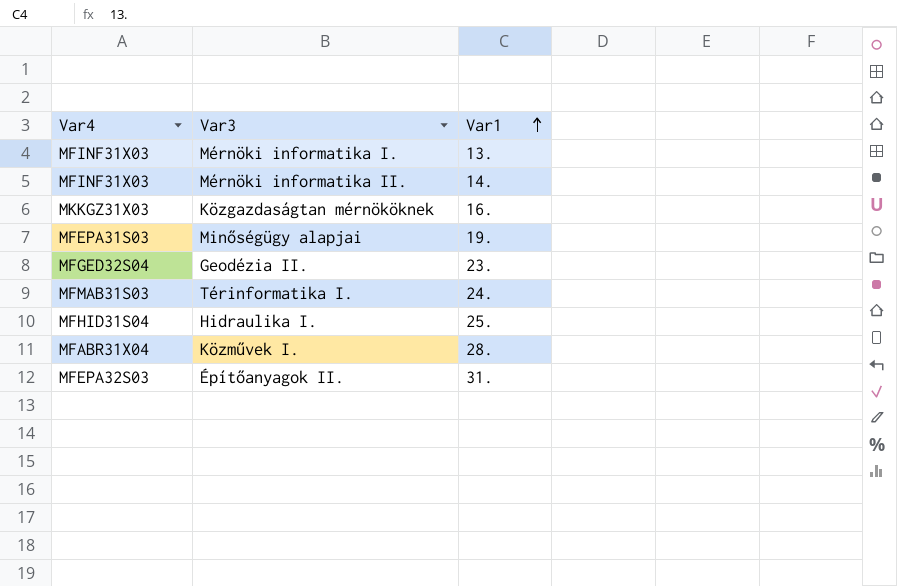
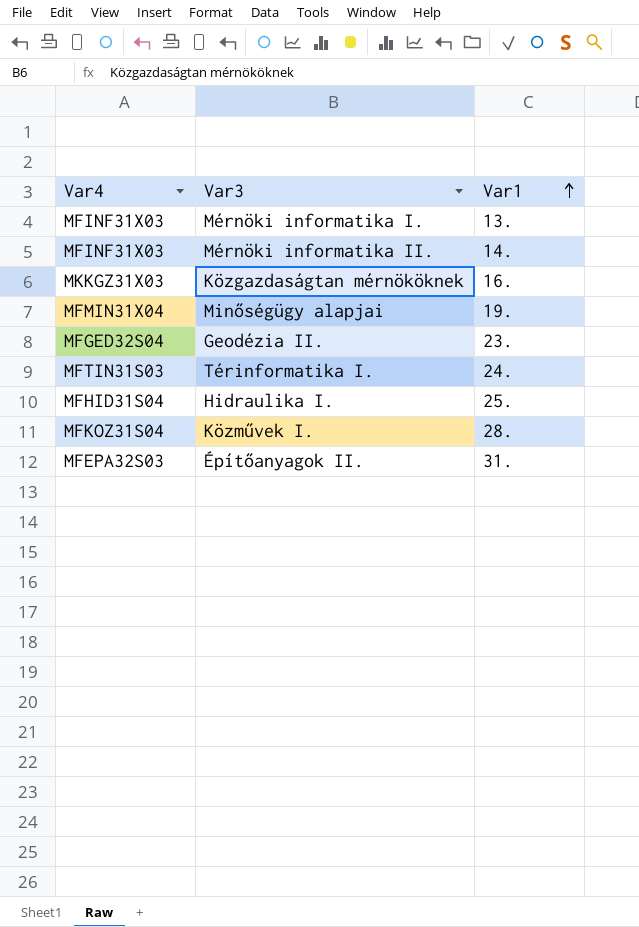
Minőségügy alapjai | Var4: MFEPA31S03 -> MFMIN31X04
Térinformatika I. | Var4: MFMAB31S03 -> MFTIN31S03
Közművek I. | Var4: MFABR31X04 -> MFKOZ31S04

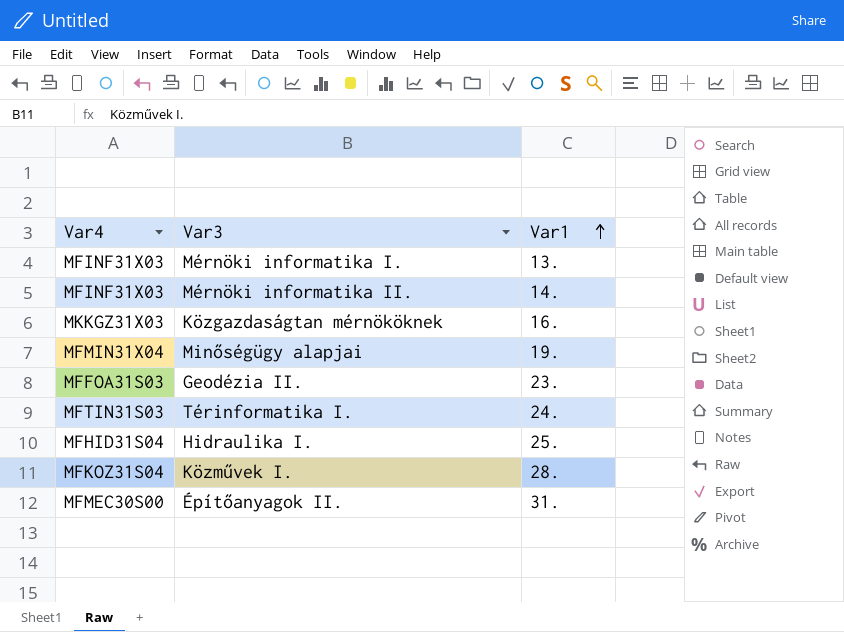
Geodézia II. | Var4: MFGED32S04 -> MFFOA31S03
Építőanyagok II. | Var4: MFEPA32S03 -> MFMEC30S00

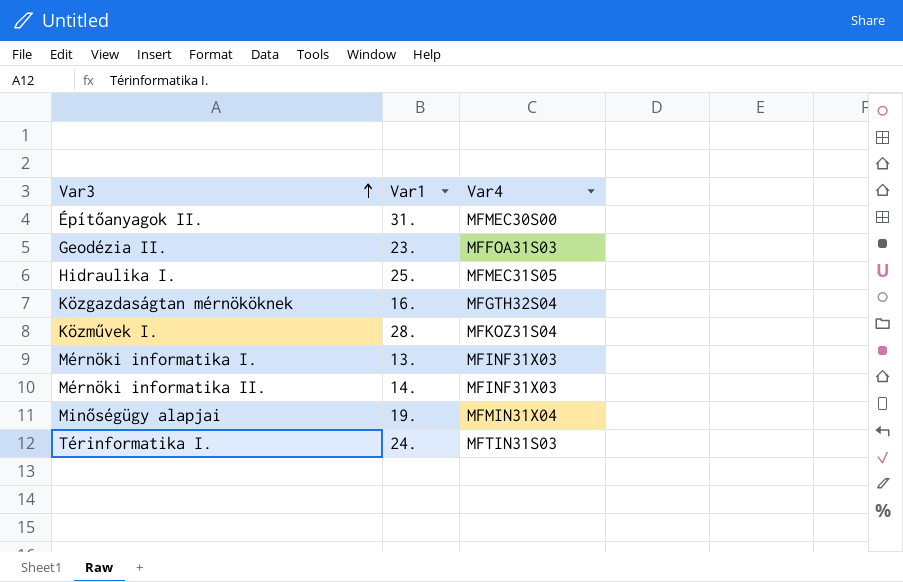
row order: Var1 ascending -> Var3 ascending
column Var4 | position: 1 -> 3
Hidraulika I. | Var4: MFHID31S04 -> MFMEC31S05
Közgazdaságtan mérnököknek | Var4: MKKGZ31X03 -> MFGTH32S04

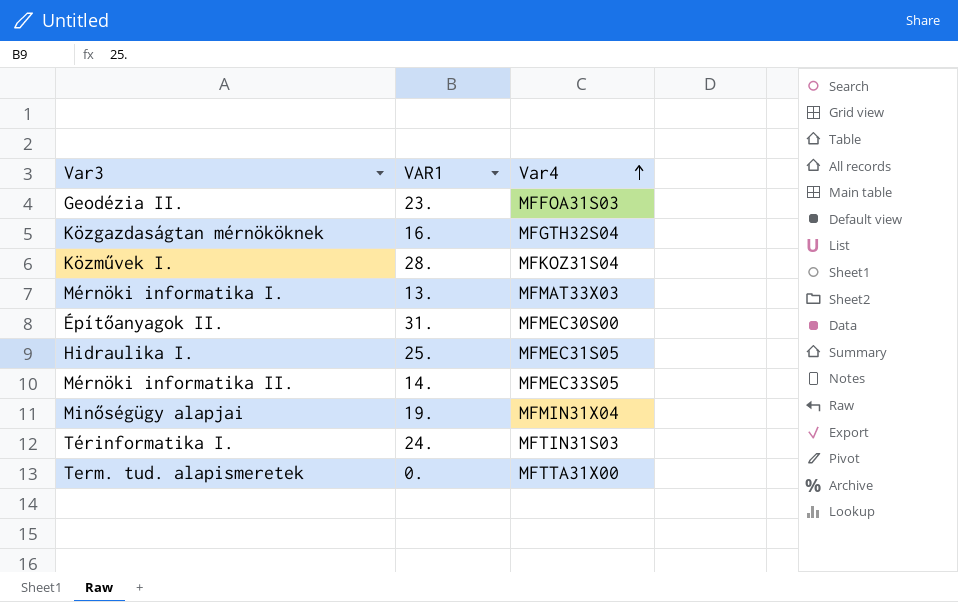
row order: Var3 ascending -> Var4 ascending
column name: Var1 -> VAR1
Mérnöki informatika I. | Var4: MFINF31X03 -> MFMAT33X03
Mérnöki informatika II. | Var4: MFINF31X03 -> MFMEC33S05
row Term. tud. alapismeretek: none -> 0. | MFTTA31X00

